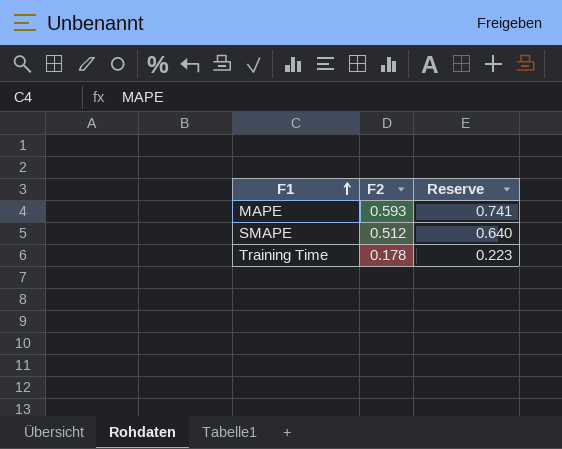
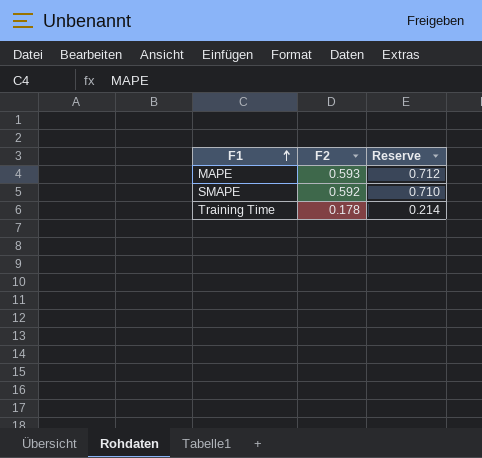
column Reserve | formula: [F2] * 1.25 -> [F2] * 1.2
SMAPE | F2: 0.512 -> 0.592

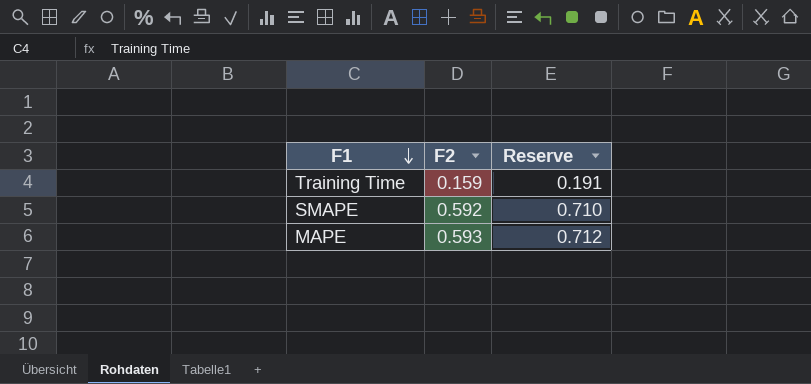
row order: F1 ascending -> F1 descending
Training Time | F2: 0.178 -> 0.159
Training Time | Reserve: 0.214 -> 0.191

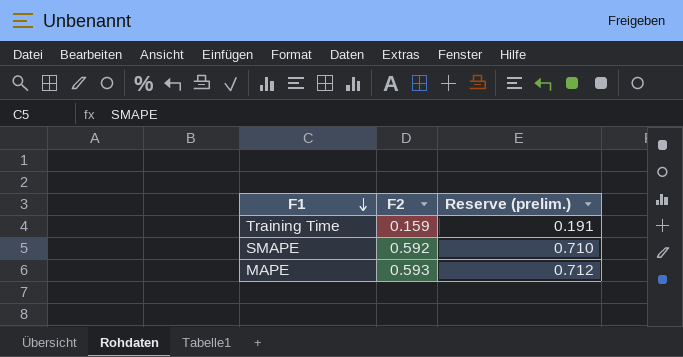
column name: Reserve -> Reserve (prelim.)

